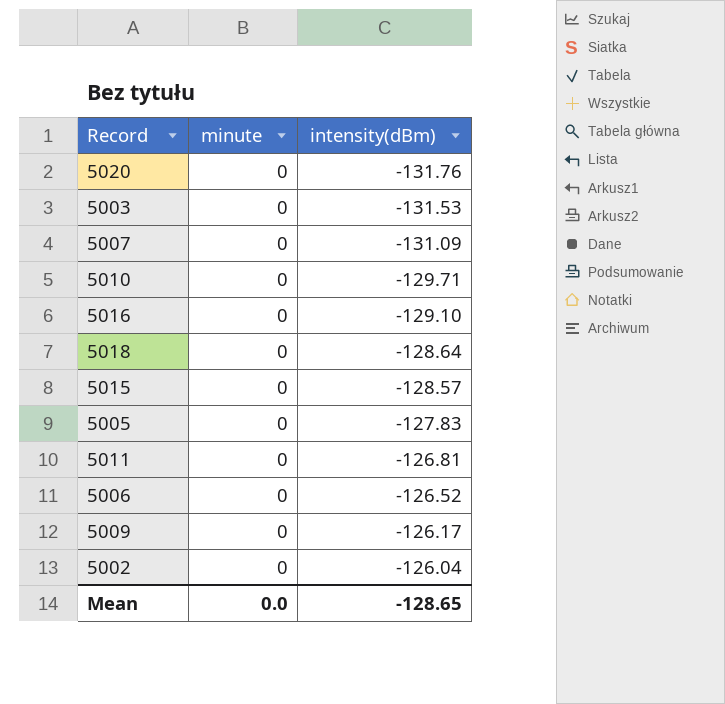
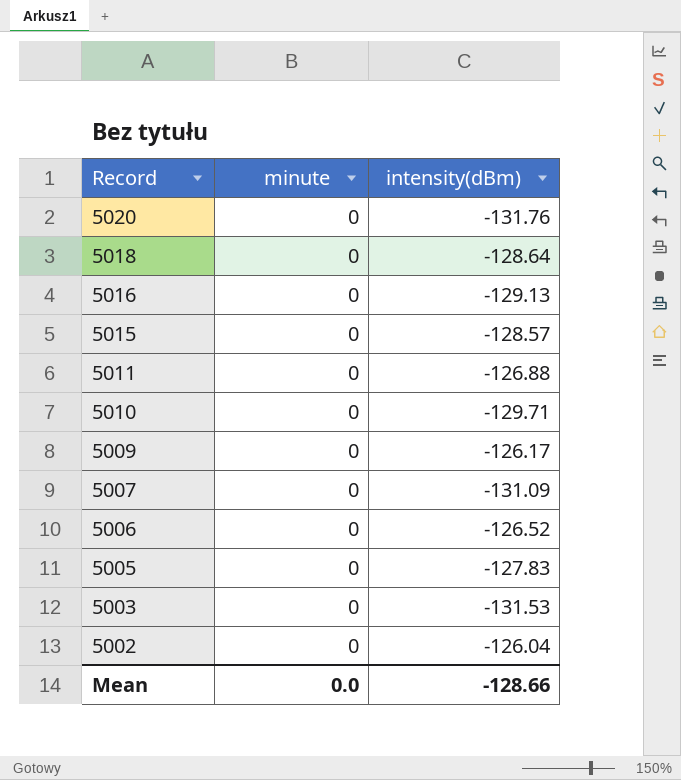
row order: intensity(dBm) ascending -> Record descending
5016 | intensity(dBm): -129.10 -> -129.13
5011 | intensity(dBm): -126.81 -> -126.88
Mean | intensity(dBm): -128.65 -> -128.66

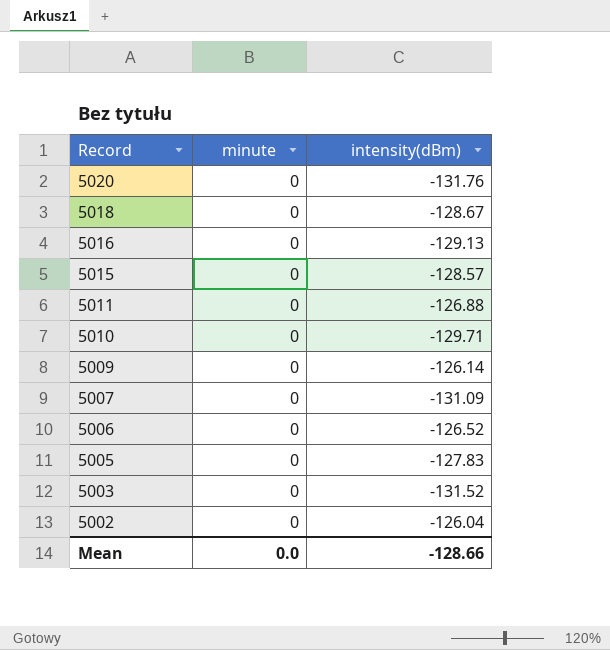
5018 | intensity(dBm): -128.64 -> -128.67
5009 | intensity(dBm): -126.17 -> -126.14
5003 | intensity(dBm): -131.53 -> -131.52

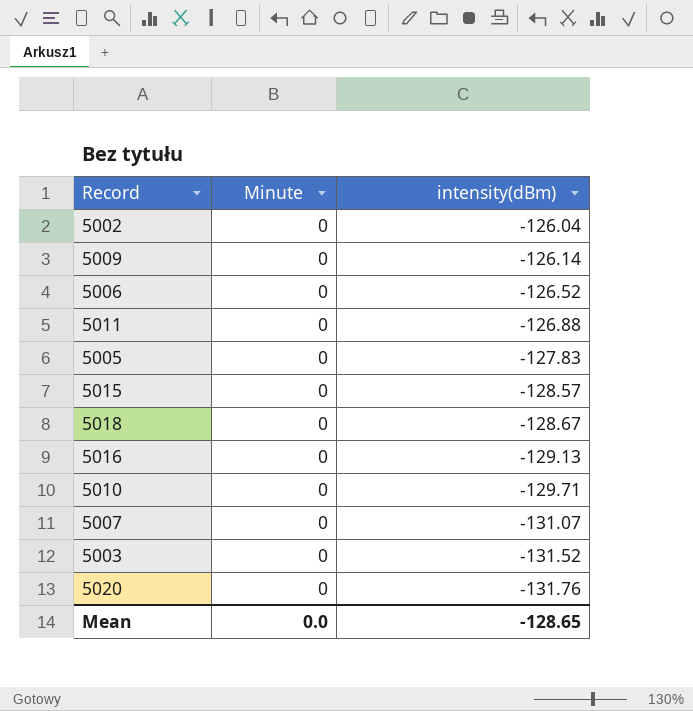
row order: Record descending -> intensity(dBm) descending
column name: minute -> Minute
5007 | intensity(dBm): -131.09 -> -131.07
Mean | intensity(dBm): -128.66 -> -128.65

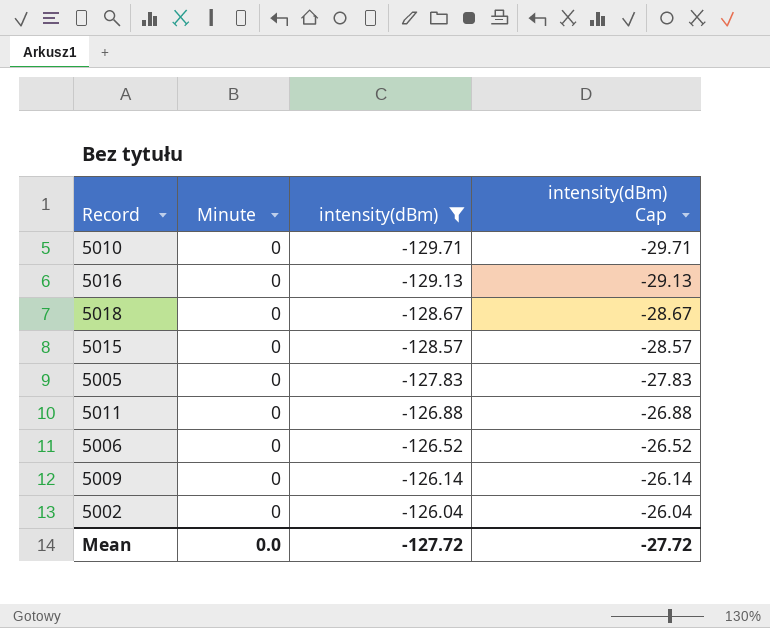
filter: none -> intensity(dBm) >= -129.71
row order: intensity(dBm) descending -> intensity(dBm) ascending
column intensity(dBm) Cap | formula: none -> [intensity(dBm)] + 100
Mean | intensity(dBm): -128.65 -> -127.72

